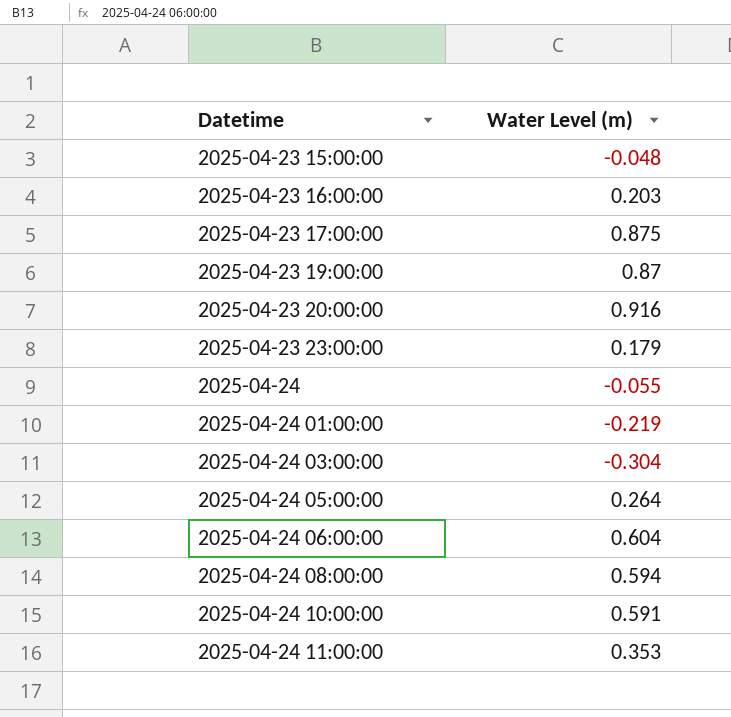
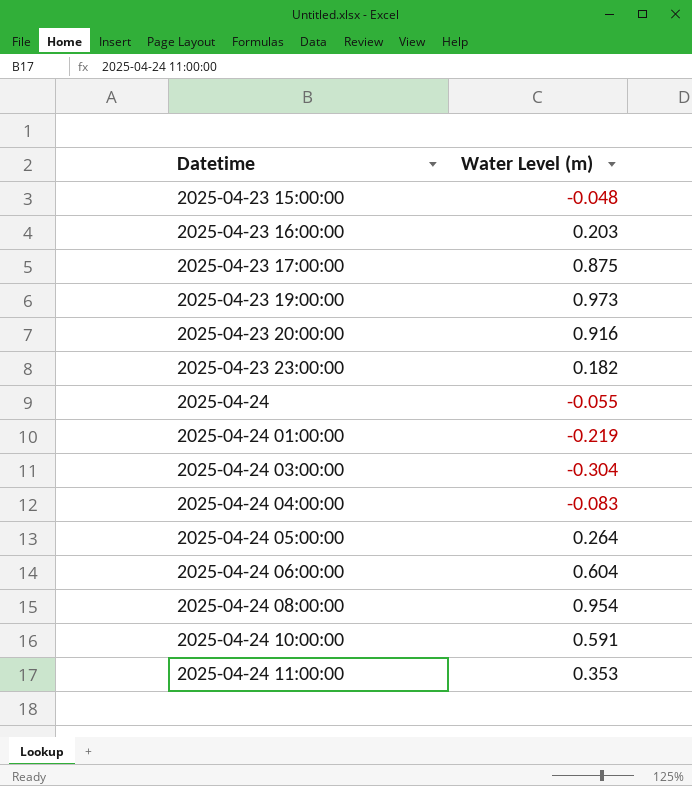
2025-04-23 19:00:00 | Water Level (m): 0.87 -> 0.973
2025-04-23 23:00:00 | Water Level (m): 0.179 -> 0.182
row 2025-04-24 04:00:00: none -> -0.083
2025-04-24 08:00:00 | Water Level (m): 0.594 -> 0.954

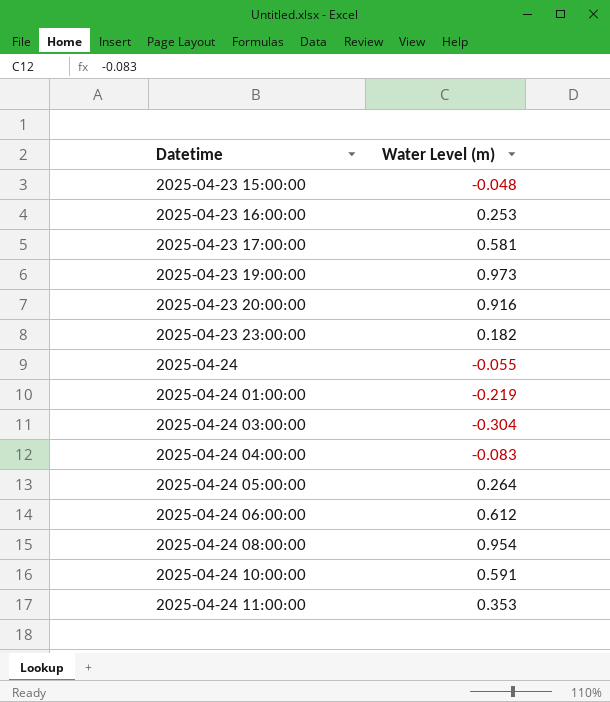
2025-04-23 16:00:00 | Water Level (m): 0.203 -> 0.253
2025-04-23 17:00:00 | Water Level (m): 0.875 -> 0.581
2025-04-24 06:00:00 | Water Level (m): 0.604 -> 0.612

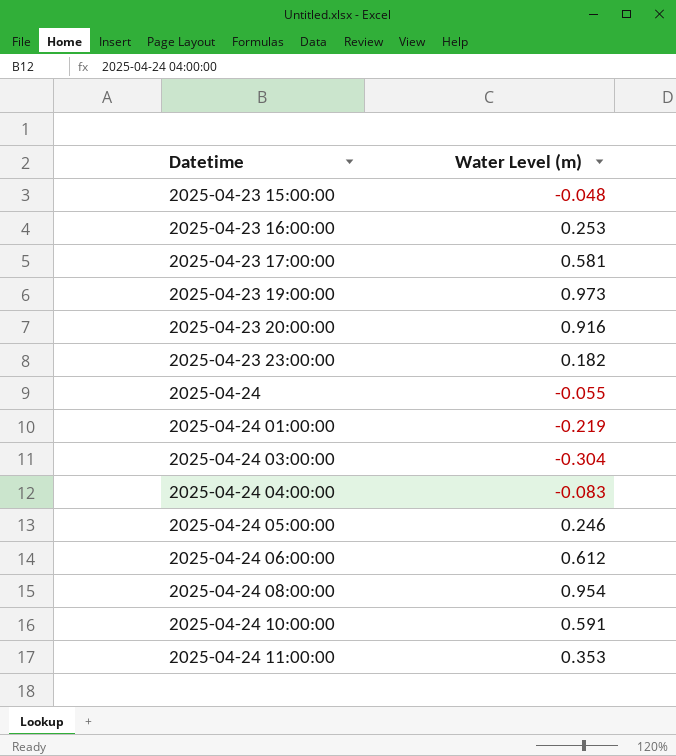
2025-04-24 05:00:00 | Water Level (m): 0.264 -> 0.246

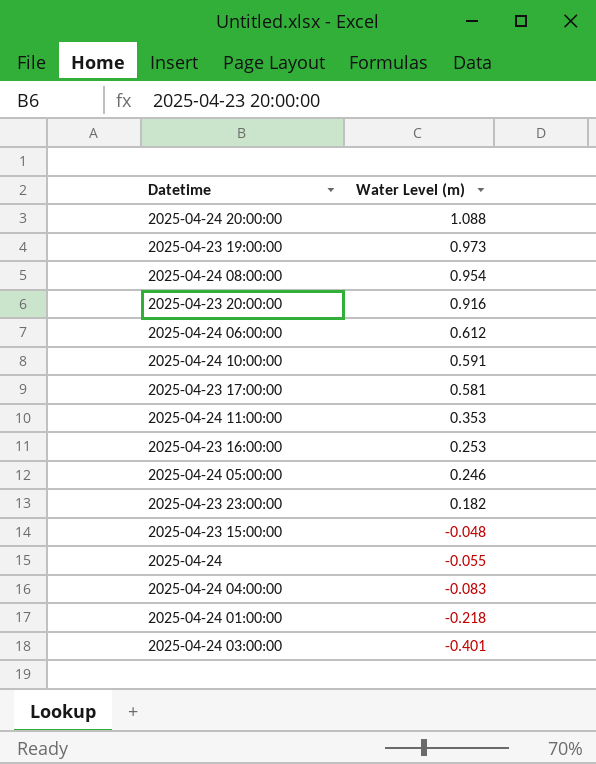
row order: Datetime ascending -> Water Level (m) descending
row 2025-04-24 20:00:00: none -> 1.088
2025-04-24 01:00:00 | Water Level (m): -0.219 -> -0.218
2025-04-24 03:00:00 | Water Level (m): -0.304 -> -0.401

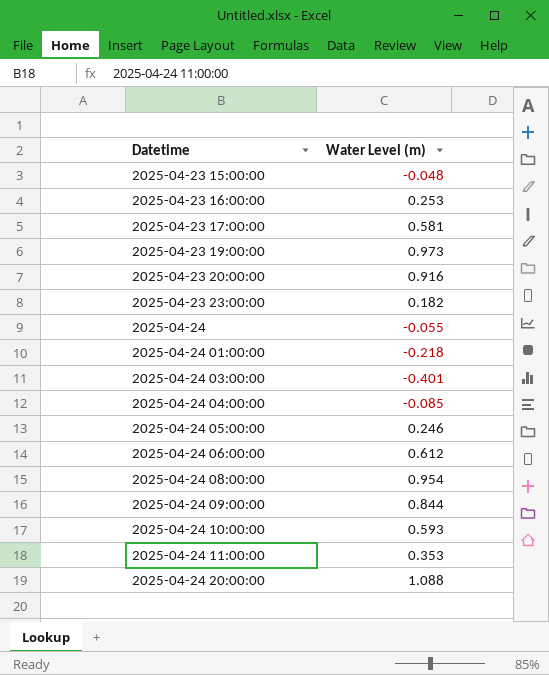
row order: Water Level (m) descending -> Datetime ascending
2025-04-24 04:00:00 | Water Level (m): -0.083 -> -0.085
row 2025-04-24 09:00:00: none -> 0.844
2025-04-24 10:00:00 | Water Level (m): 0.591 -> 0.593

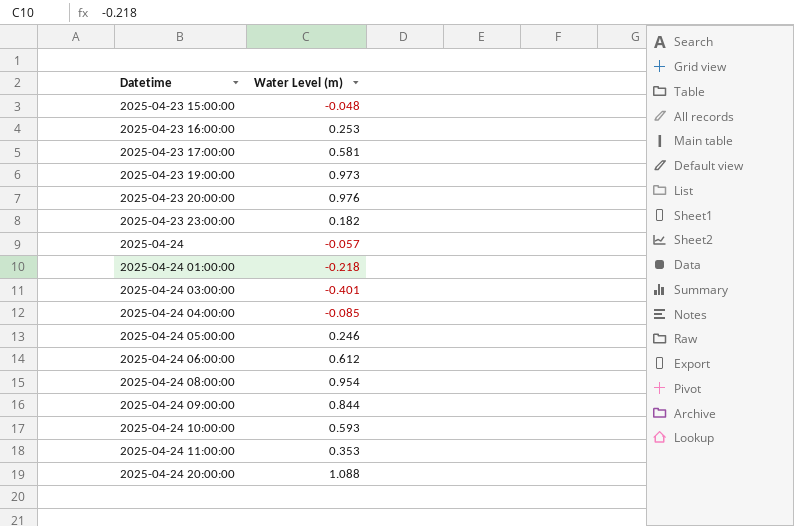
2025-04-23 20:00:00 | Water Level (m): 0.916 -> 0.976
2025-04-24 | Water Level (m): -0.055 -> -0.057

